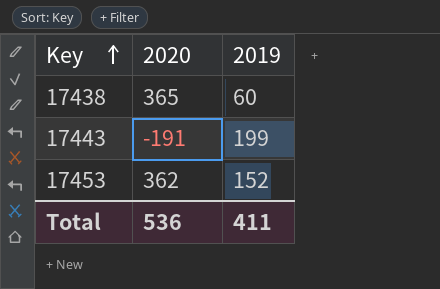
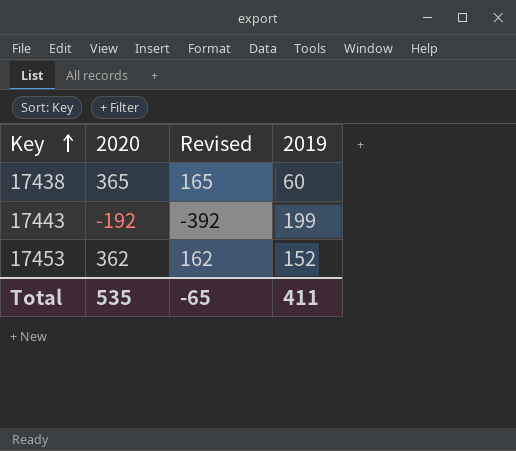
column Revised | formula: none -> [2020] - 200
17443 | 2020: -191 -> -192
Total | 2020: 536 -> 535

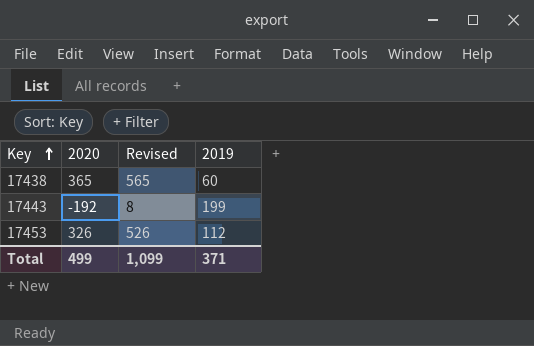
column Revised | formula: [2020] - 200 -> [2020] + 200
17453 | 2020: 362 -> 326
17453 | 2019: 152 -> 112
Total | 2020: 535 -> 499
Total | Revised: -65 -> 1,099
Total | 2019: 411 -> 371

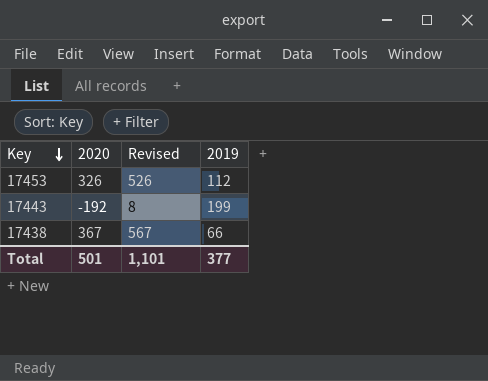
row order: Key ascending -> Key descending
17438 | 2020: 365 -> 367
17438 | Revised: 565 -> 567
17438 | 2019: 60 -> 66
Total | 2020: 499 -> 501
Total | Revised: 1,099 -> 1,101
Total | 2019: 371 -> 377

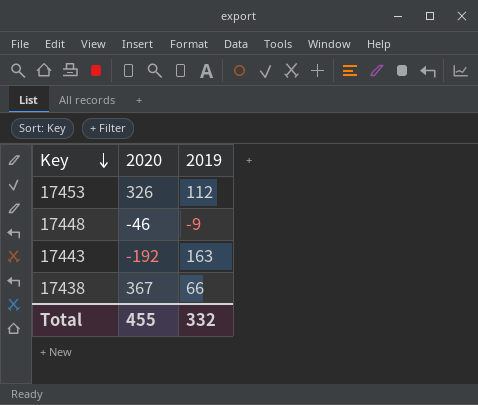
column Revised | formula: [2020] + 200 -> none
row 17448: none -> -46 | -9
17443 | 2019: 199 -> 163
Total | 2020: 501 -> 455
Total | 2019: 377 -> 332

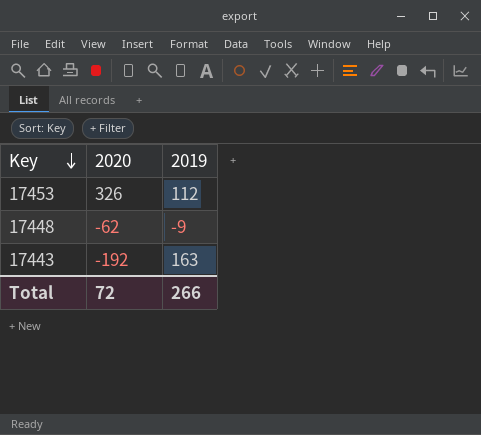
row 17438: 367 | 66 -> none
17448 | 2020: -46 -> -62
Total | 2020: 455 -> 72
Total | 2019: 332 -> 266

